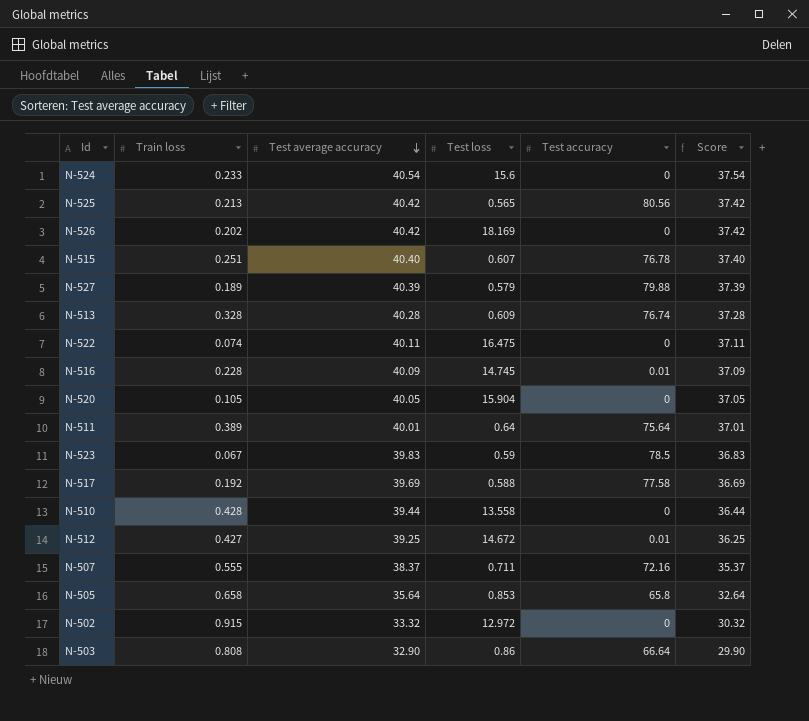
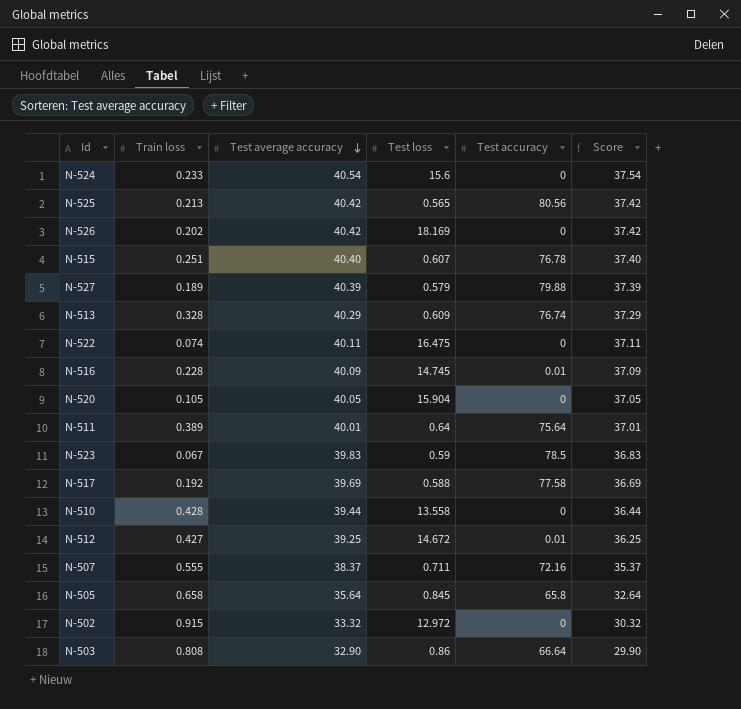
N-513 | Test average accuracy: 40.28 -> 40.29
N-513 | Score: 37.28 -> 37.29
N-505 | Test loss: 0.853 -> 0.845

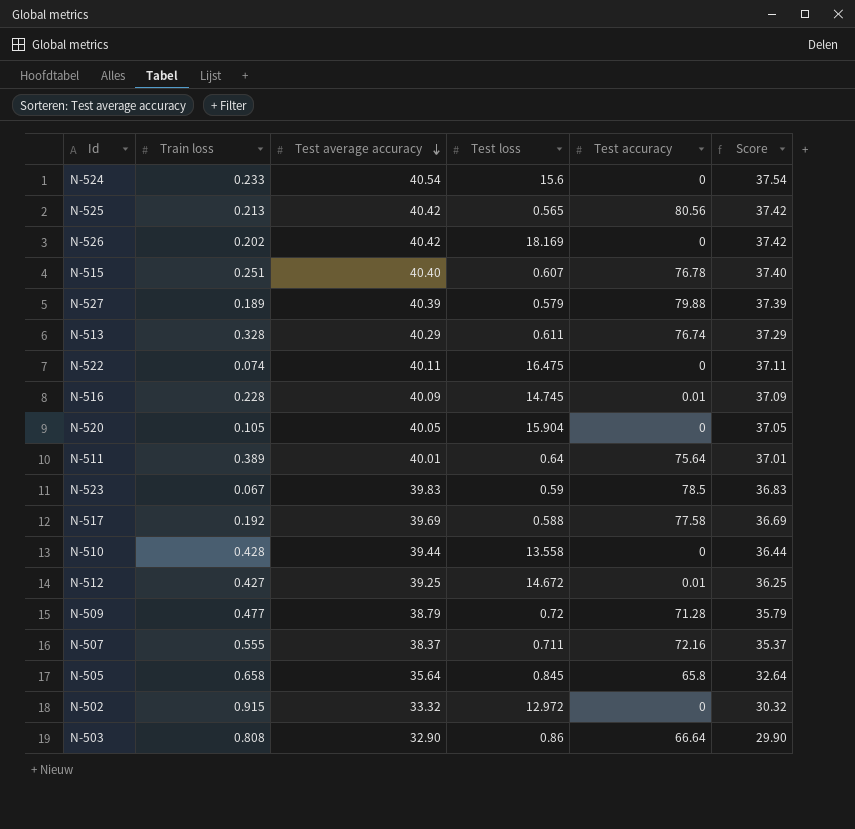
N-513 | Test loss: 0.609 -> 0.611
row N-509: none -> 0.477 | 38.79 | 0.72 | 71.28 | 35.79

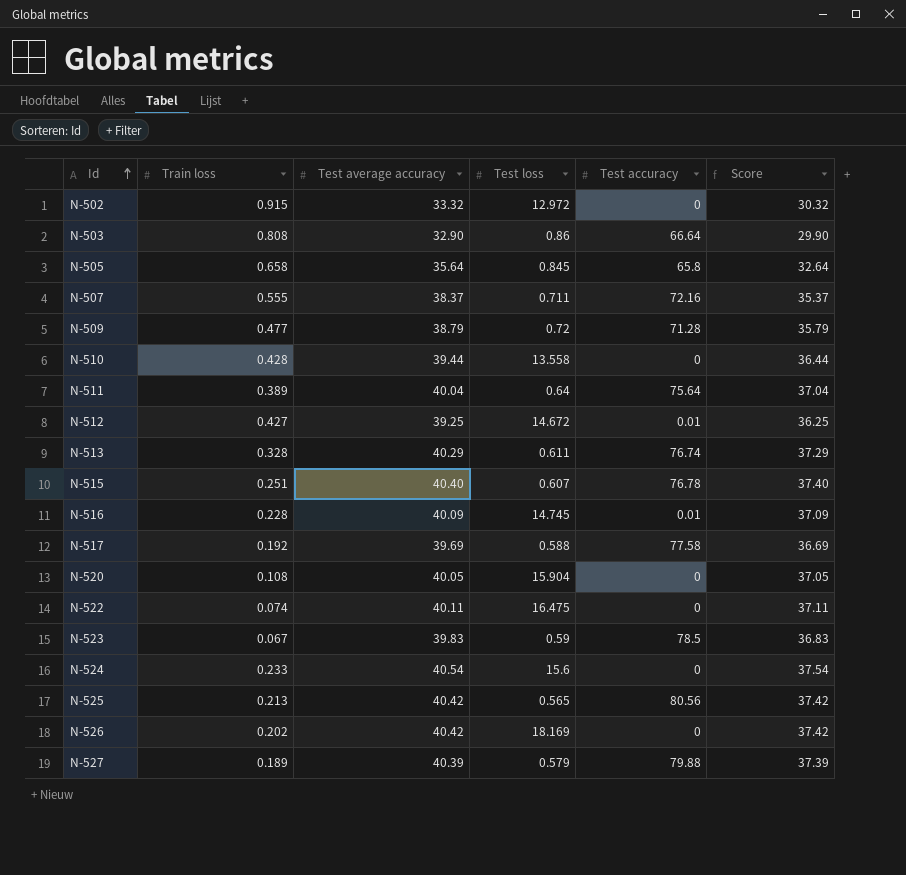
row order: Test average accuracy descending -> Id ascending
N-511 | Test average accuracy: 40.01 -> 40.04
N-511 | Score: 37.01 -> 37.04
N-520 | Train loss: 0.105 -> 0.108

